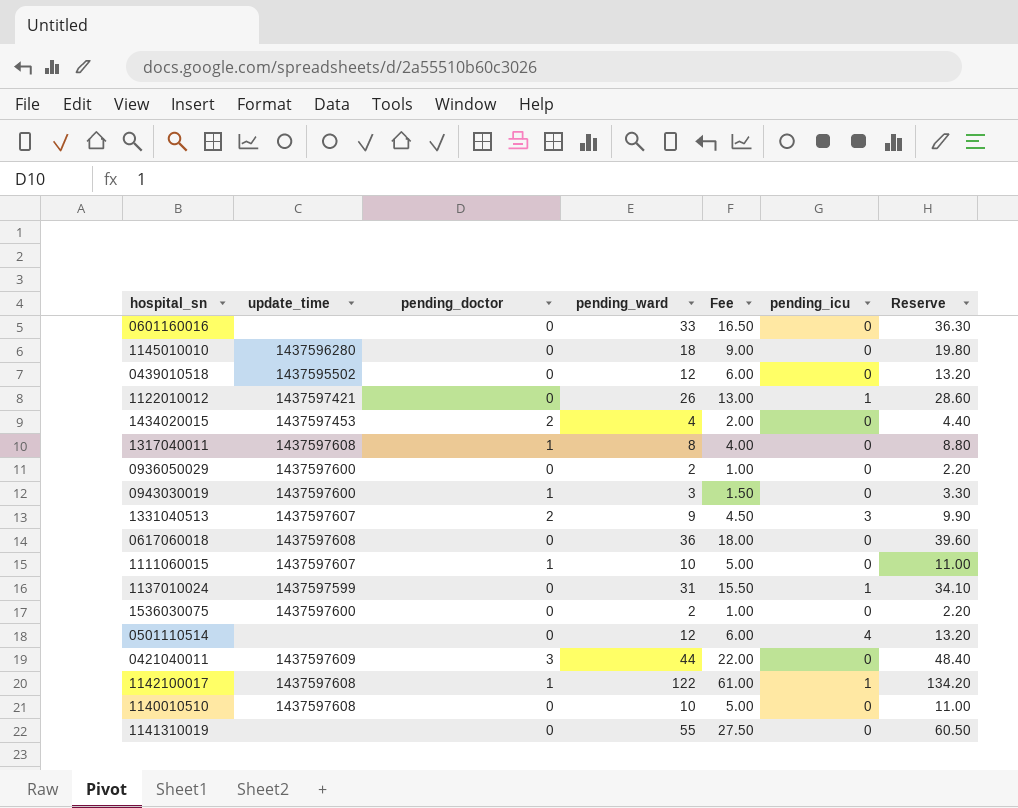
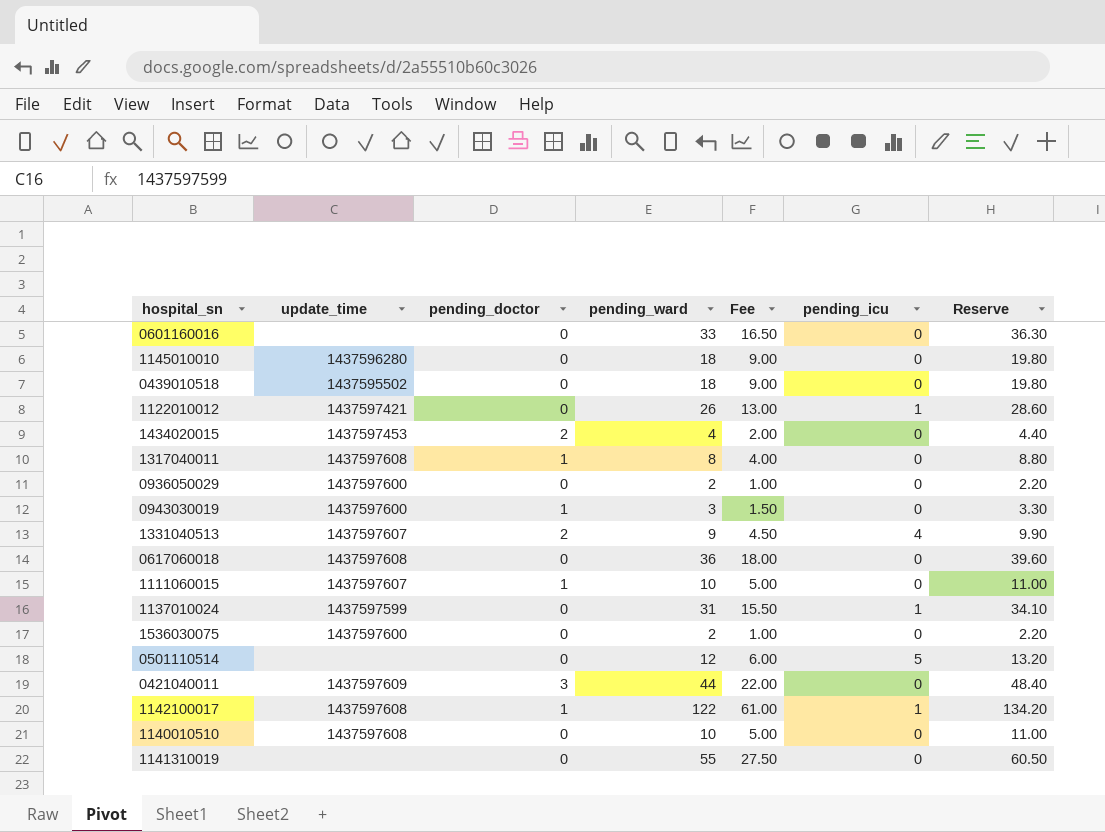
0439010518 | pending_ward: 12 -> 18
0439010518 | Fee: 6.00 -> 9.00
0439010518 | Reserve: 13.20 -> 19.80
1331040513 | pending_icu: 3 -> 4
0501110514 | pending_icu: 4 -> 5

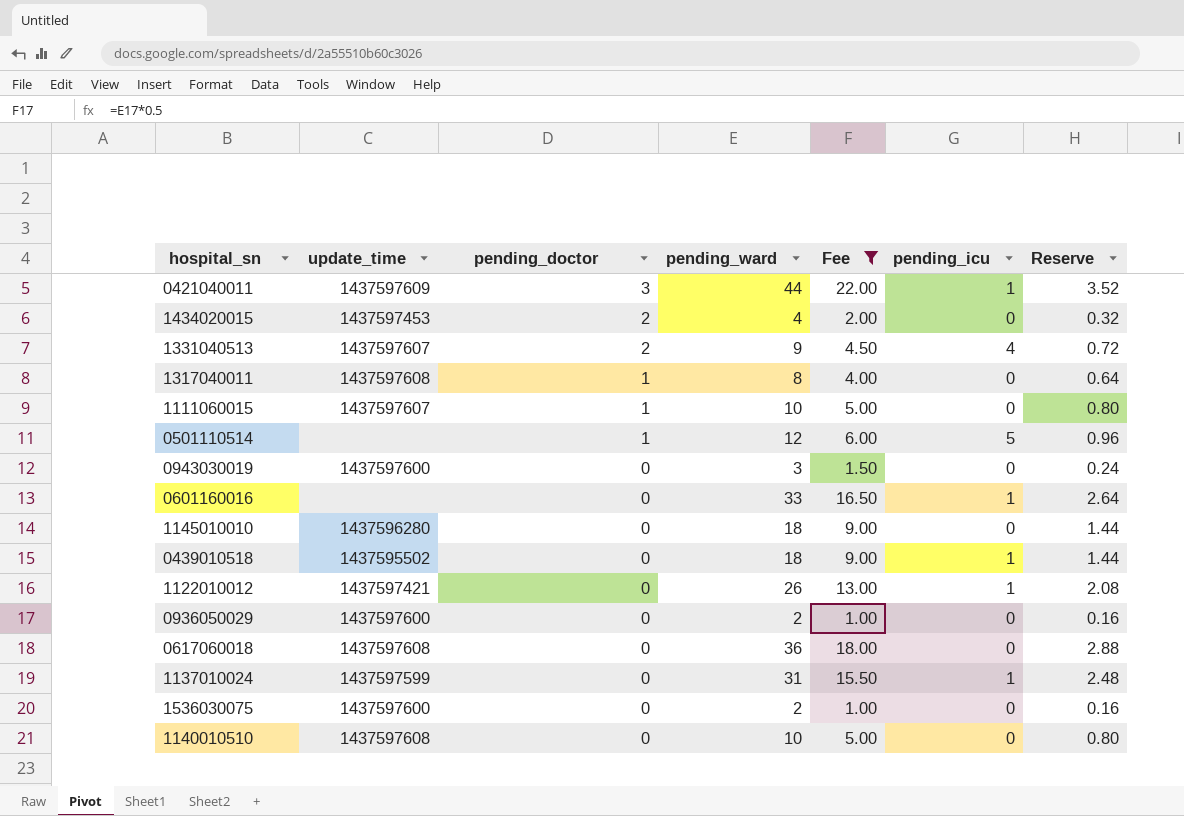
filter: none -> Fee <= 22.00
row order: none -> pending_doctor descending
column Reserve | formula: [pending_ward] * 1.1 -> [pending_ward] * 0.08
0421040011 | pending_icu: 0 -> 1
0501110514 | pending_doctor: 0 -> 1
0943030019 | pending_doctor: 1 -> 0
0601160016 | pending_icu: 0 -> 1
0439010518 | pending_icu: 0 -> 1

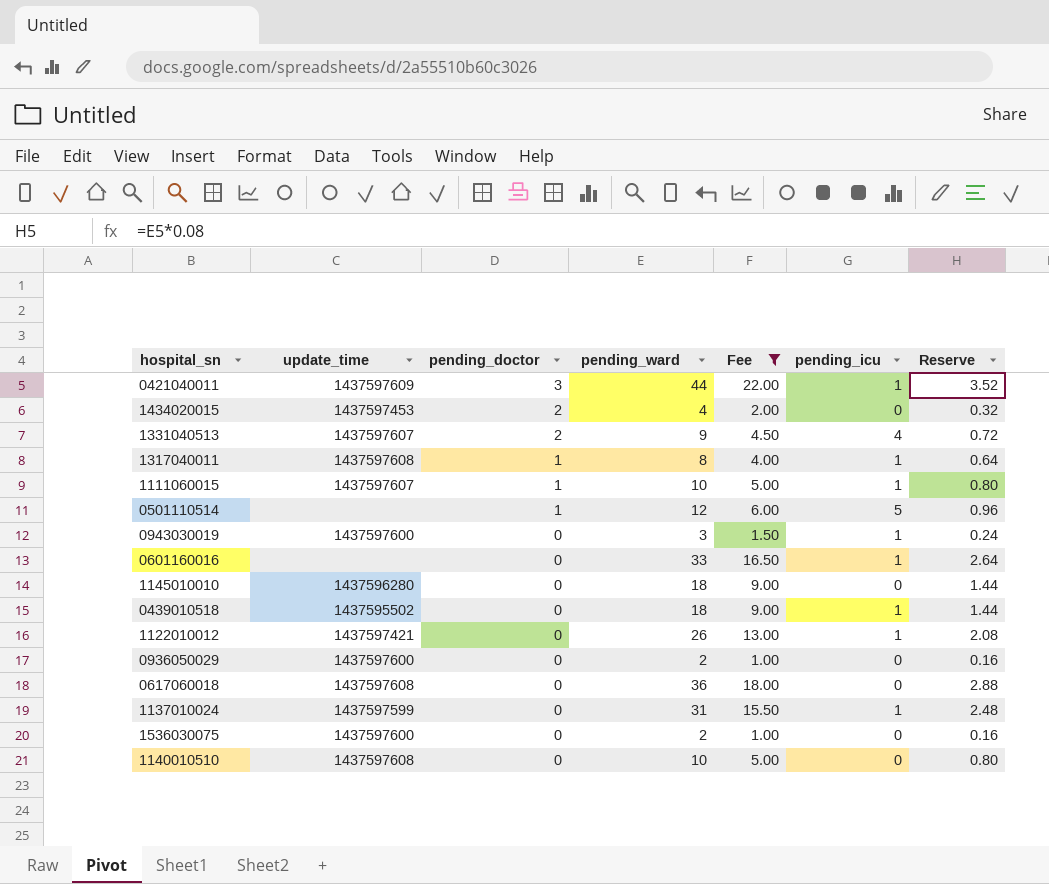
1317040011 | pending_icu: 0 -> 1
1111060015 | pending_icu: 0 -> 1
0943030019 | pending_icu: 0 -> 1

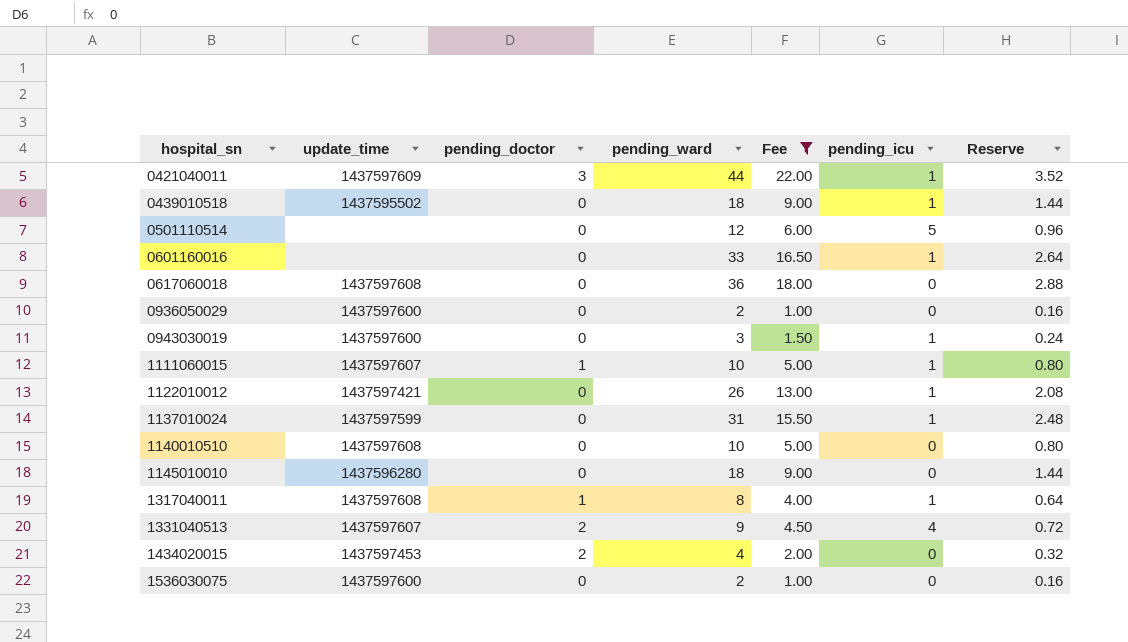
row order: pending_doctor descending -> hospital_sn ascending
0501110514 | pending_doctor: 1 -> 0

